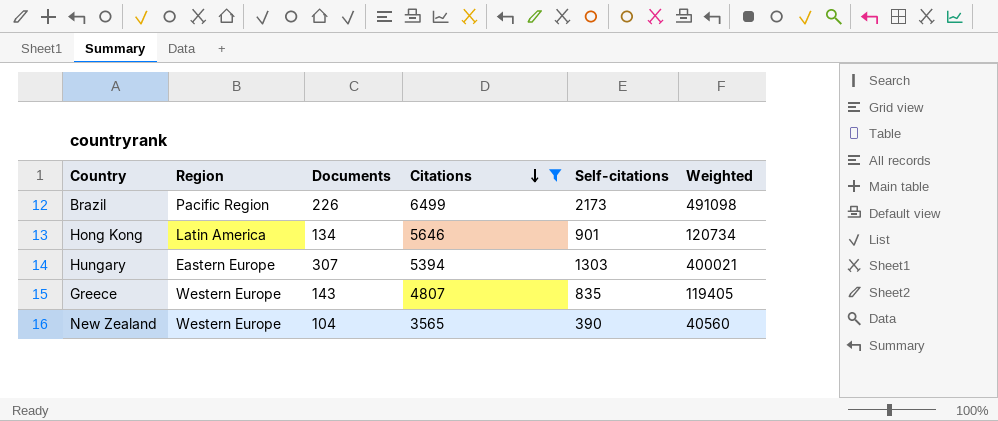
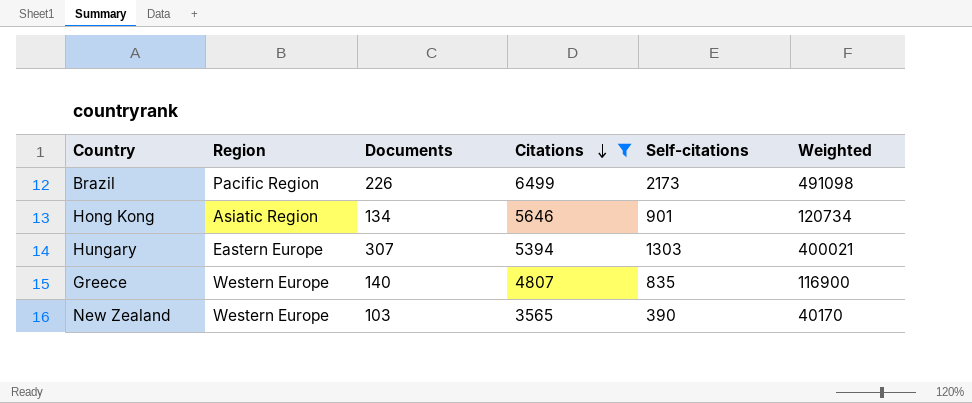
Hong Kong | Region: Latin America -> Asiatic Region
Greece | Documents: 143 -> 140
Greece | Weighted: 119405 -> 116900
New Zealand | Documents: 104 -> 103
New Zealand | Weighted: 40560 -> 40170

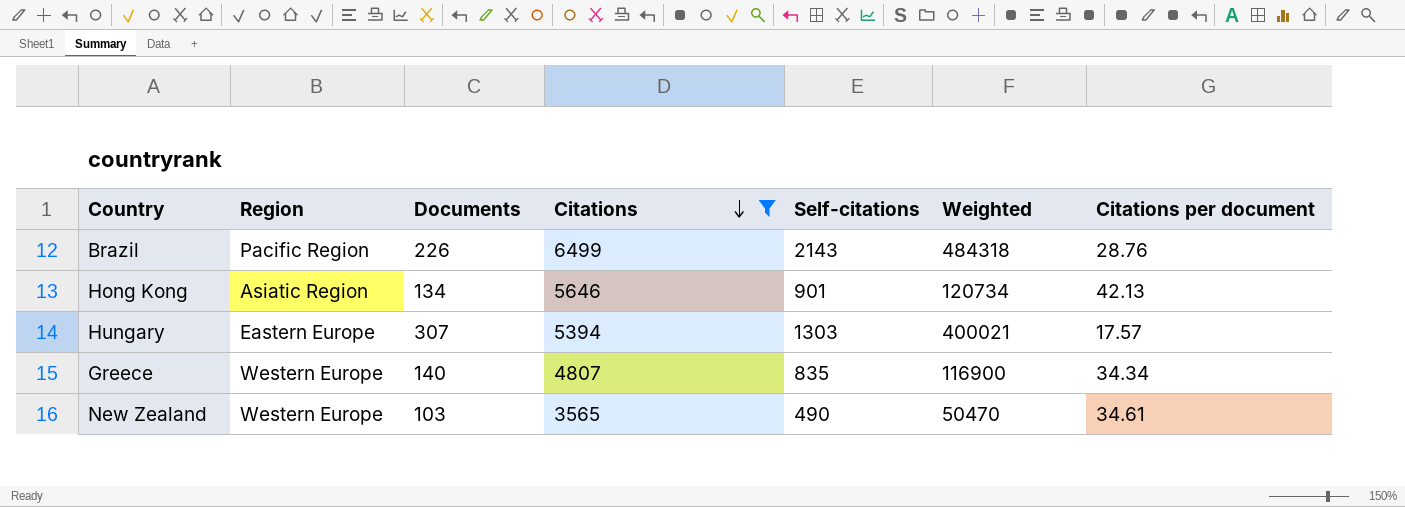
column Citations per document | formula: none -> [Citations] / [Documents]
Brazil | Self-citations: 2173 -> 2143
Brazil | Weighted: 491098 -> 484318
New Zealand | Self-citations: 390 -> 490
New Zealand | Weighted: 40170 -> 50470

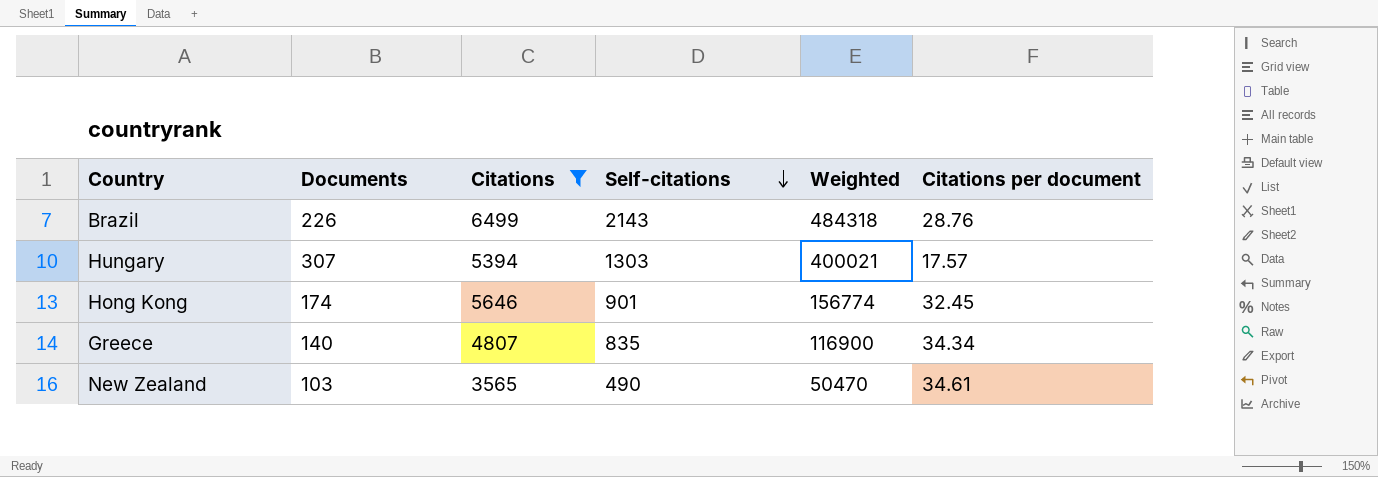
row order: Citations descending -> Self-citations descending
column Region | position: 2 -> none
Hong Kong | Documents: 134 -> 174
Hong Kong | Weighted: 120734 -> 156774
Hong Kong | Citations per document: 42.13 -> 32.45

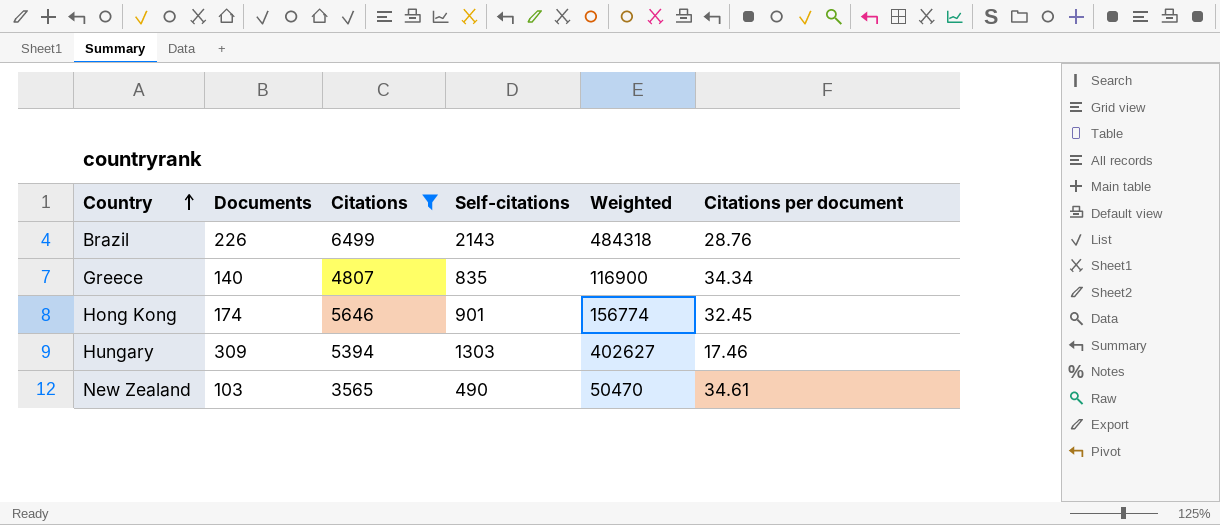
row order: Self-citations descending -> Country ascending
Hungary | Documents: 307 -> 309
Hungary | Weighted: 400021 -> 402627
Hungary | Citations per document: 17.57 -> 17.46

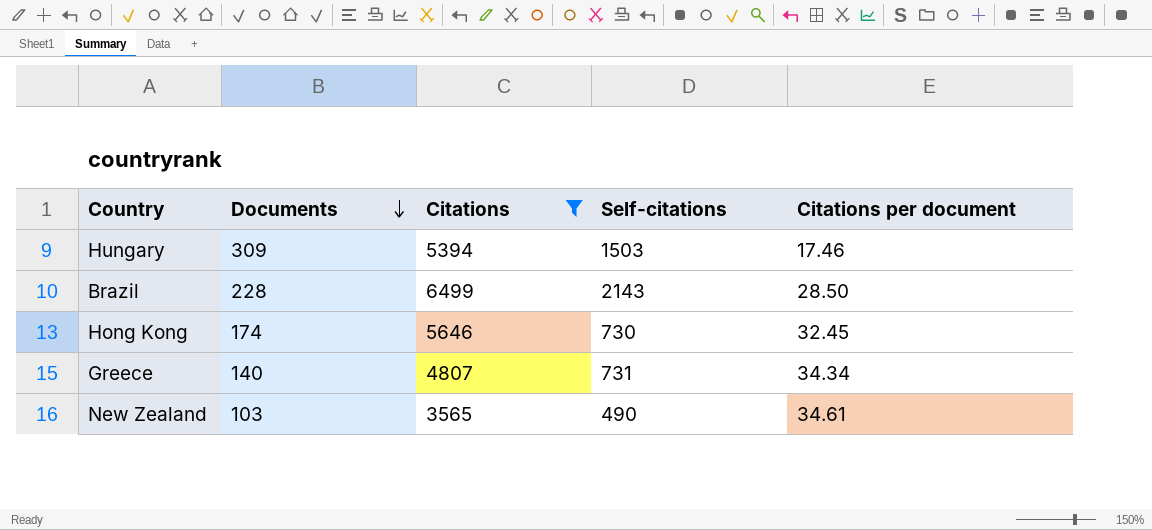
row order: Country ascending -> Documents descending
column Weighted | formula: [Documents] * [Self-citations] -> none
Hungary | Self-citations: 1303 -> 1503
Brazil | Documents: 226 -> 228
Brazil | Citations per document: 28.76 -> 28.50
Hong Kong | Self-citations: 901 -> 730
Greece | Self-citations: 835 -> 731

